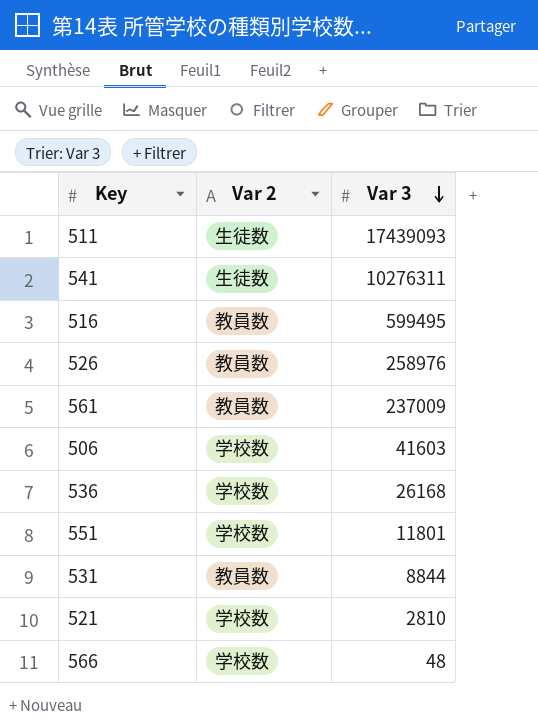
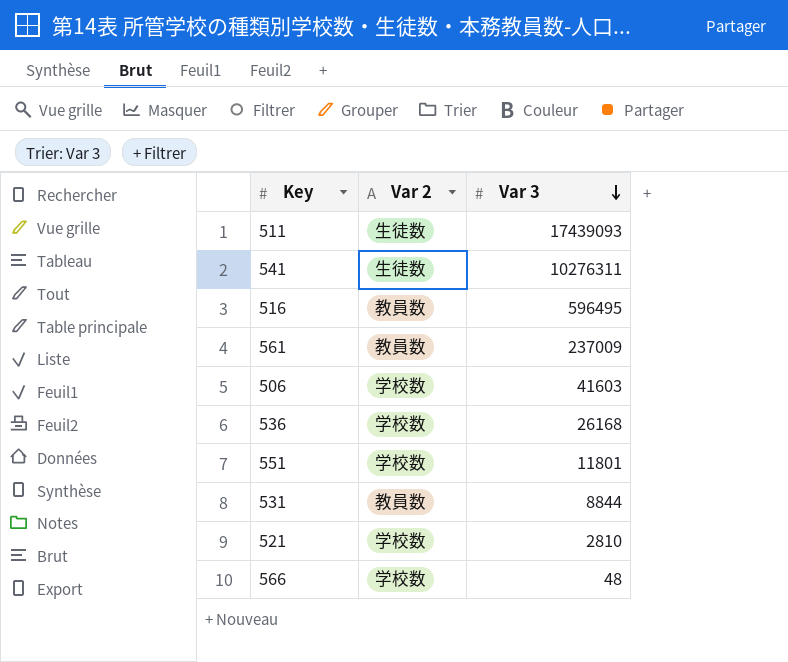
row 526: 教員数 | 258976 -> none
516 | Var 3: 599495 -> 596495

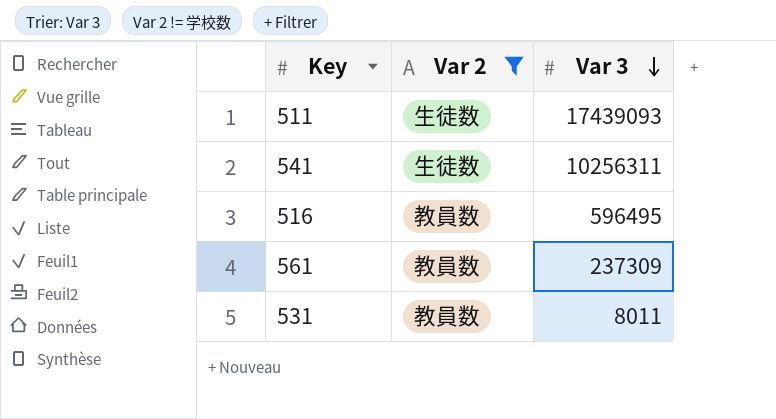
filter: none -> Var 2 != 学校数
541 | Var 3: 10276311 -> 10256311
561 | Var 3: 237009 -> 237309
531 | Var 3: 8844 -> 8011

